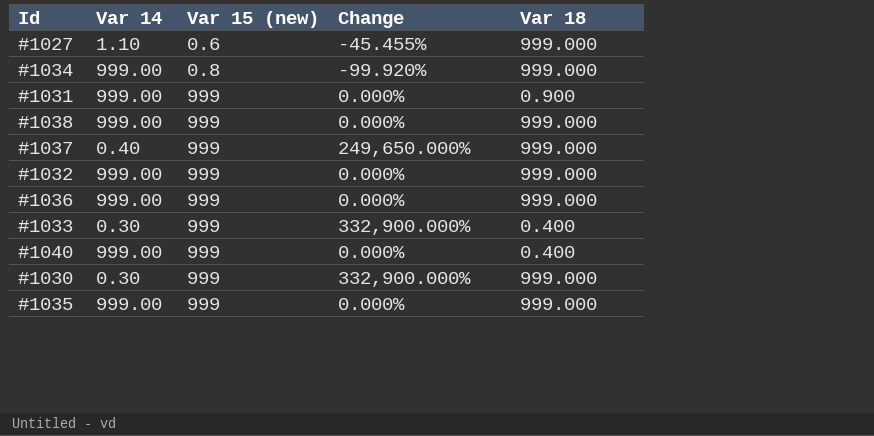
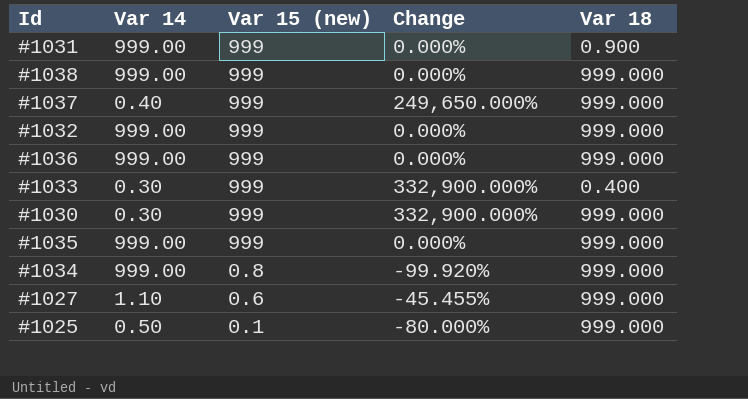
row order: Var 15 (new) ascending -> Var 15 (new) descending
row #1040: 999.00 | 999 | 0.000% | 0.400 -> none
row #1025: none -> 0.50 | 0.1 | -80.000% | 999.000

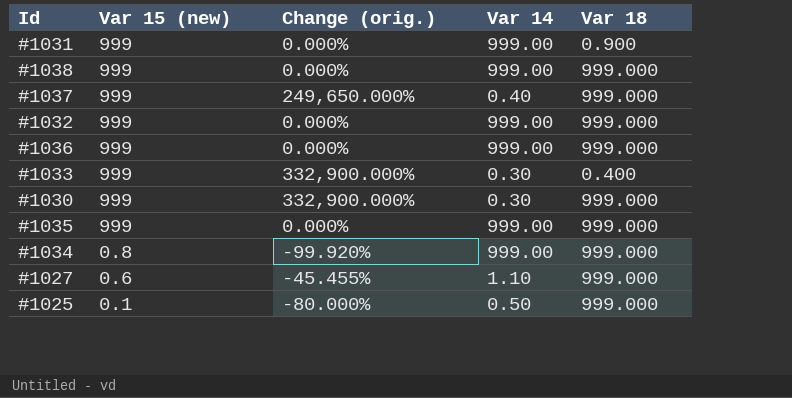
column name: Change -> Change (orig.)
column Var 14 | position: 2 -> 4

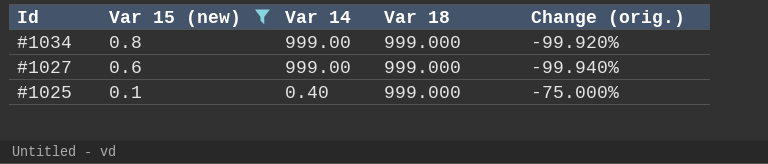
filter: none -> Var 15 (new) != 999
column Change (orig.) | position: 3 -> 5
#1027 | Var 14: 1.10 -> 999.00
#1027 | Change (orig.): -45.455% -> -99.940%
#1025 | Var 14: 0.50 -> 0.40
#1025 | Change (orig.): -80.000% -> -75.000%

